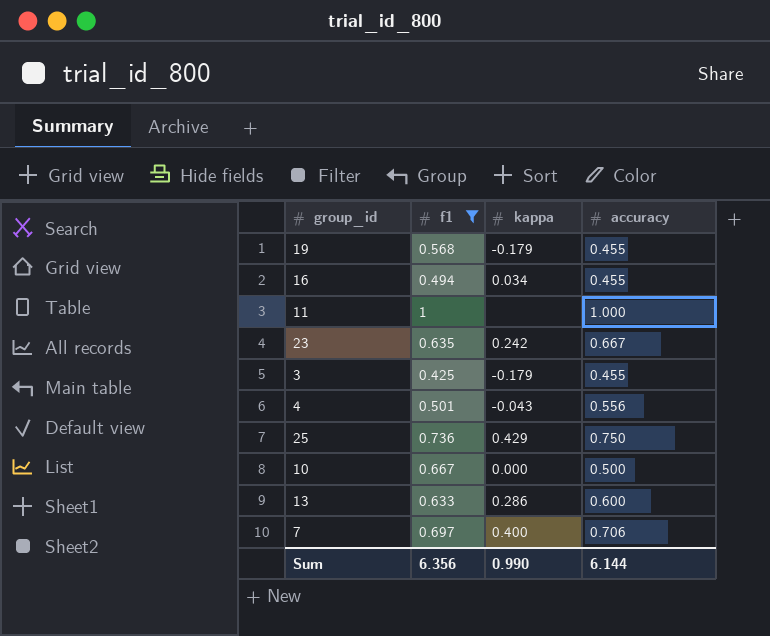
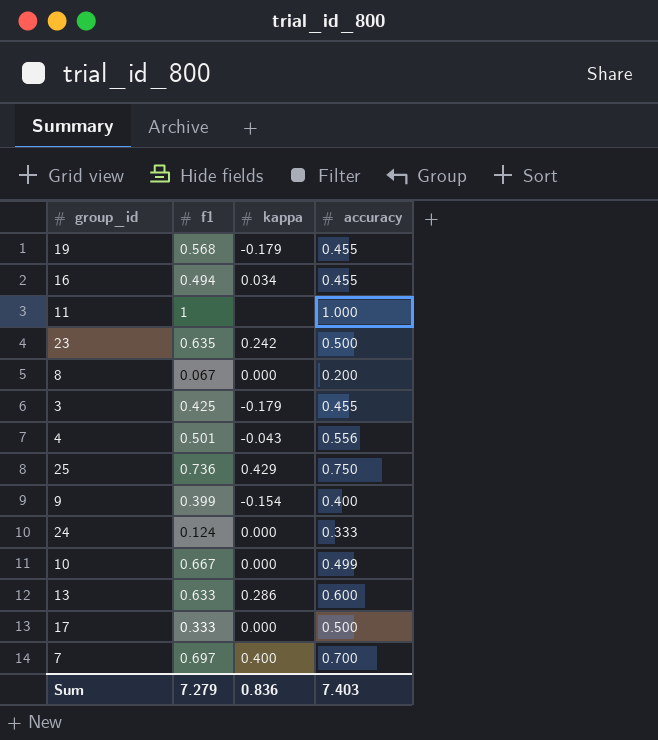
filter: f1 >= 0.425 -> none
23 | accuracy: 0.667 -> 0.500
10 | accuracy: 0.500 -> 0.499
7 | accuracy: 0.706 -> 0.700
Sum | f1: 6.356 -> 7.279
Sum | kappa: 0.990 -> 0.836
Sum | accuracy: 6.144 -> 7.403

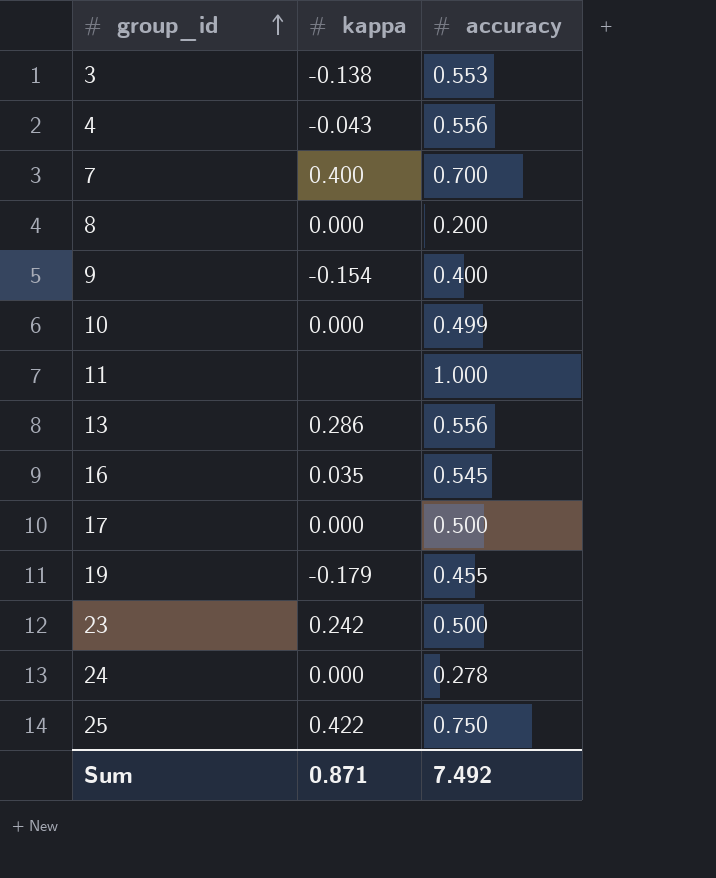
row order: none -> group_id ascending
column f1 | position: 2 -> none
3 | kappa: -0.179 -> -0.138
3 | accuracy: 0.455 -> 0.553
13 | accuracy: 0.600 -> 0.556
16 | kappa: 0.034 -> 0.035
16 | accuracy: 0.455 -> 0.545
24 | accuracy: 0.333 -> 0.278
25 | kappa: 0.429 -> 0.422
Sum | kappa: 0.836 -> 0.871
Sum | accuracy: 7.403 -> 7.492

